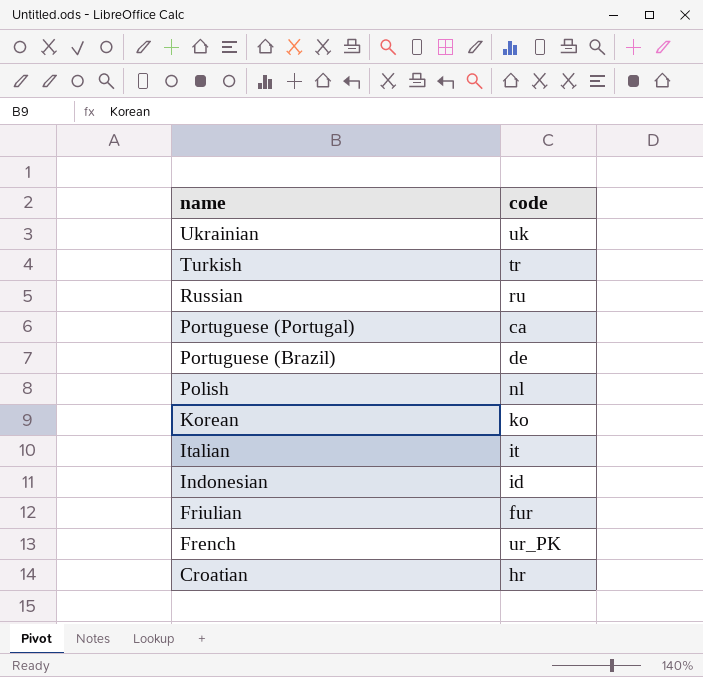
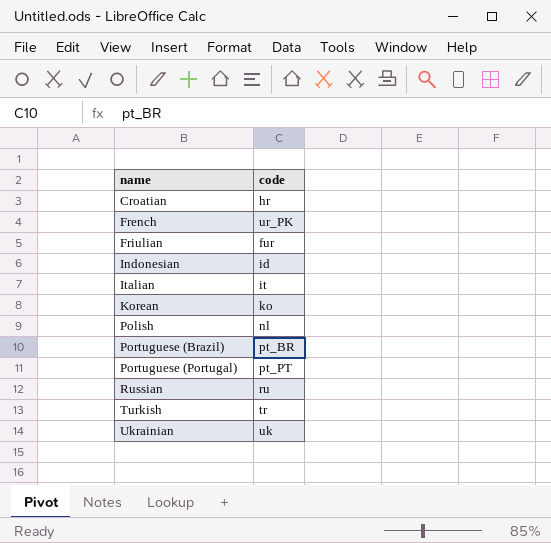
row order: name descending -> name ascending
Portuguese (Brazil) | code: de -> pt_BR
Portuguese (Portugal) | code: ca -> pt_PT

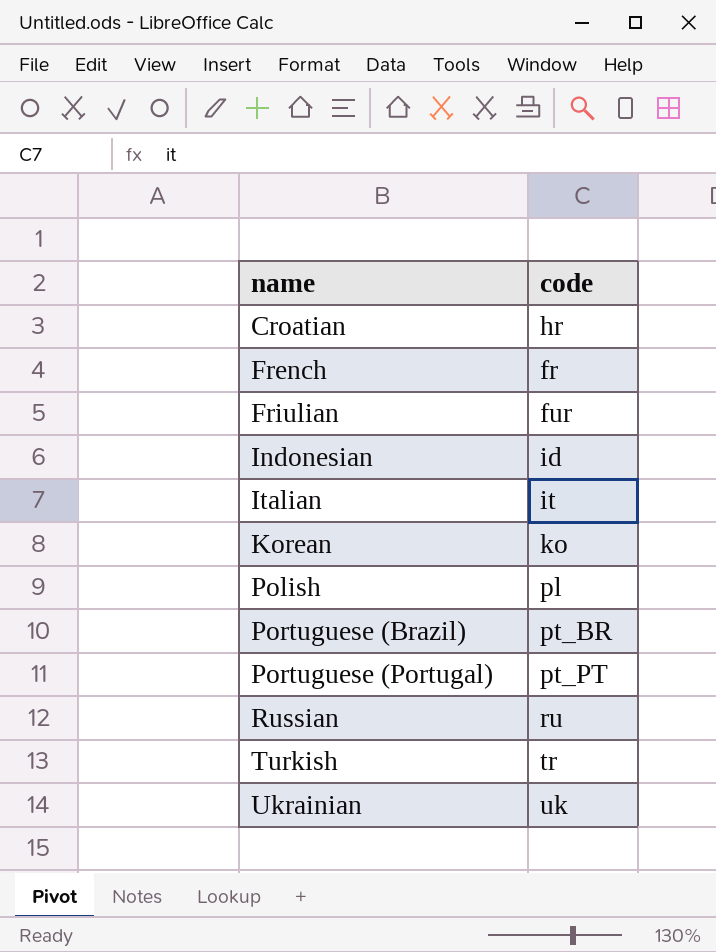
French | code: ur_PK -> fr
Polish | code: nl -> pl

